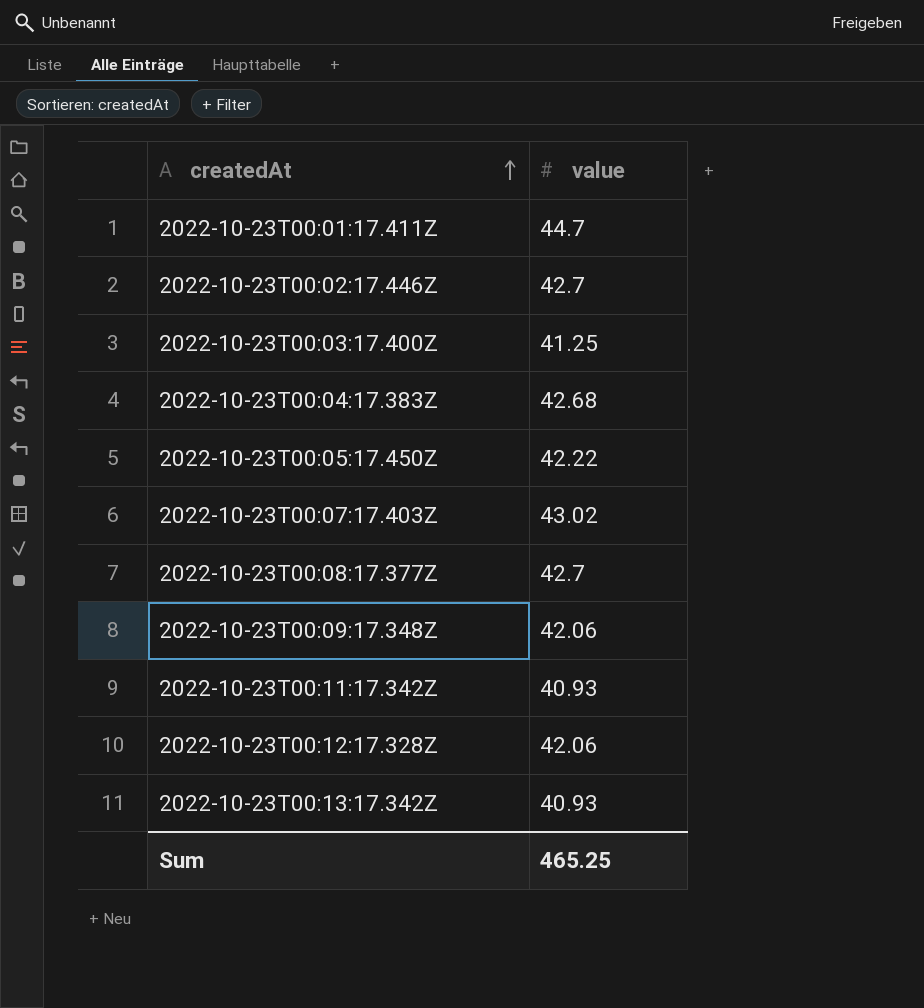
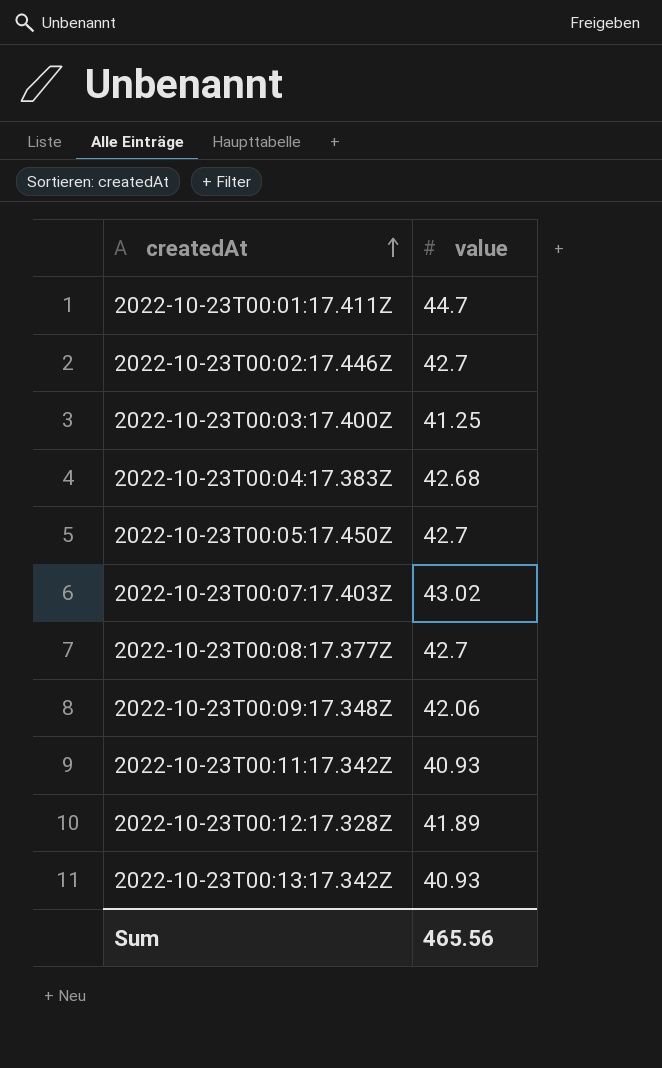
2022-10-23T00:05:17.450Z | value: 42.22 -> 42.7
2022-10-23T00:12:17.328Z | value: 42.06 -> 41.89
Sum | value: 465.25 -> 465.56

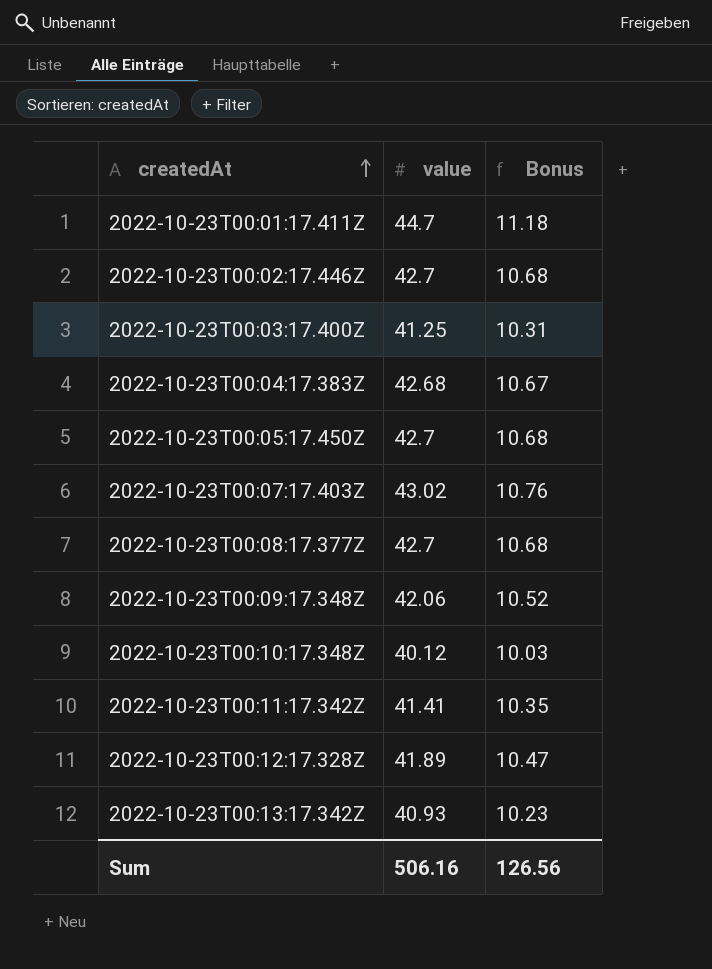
column Bonus | formula: none -> [value] * 0.25
row 2022-10-23T00:10:17.348Z: none -> 40.12 | 10.03
2022-10-23T00:11:17.342Z | value: 40.93 -> 41.41
Sum | value: 465.56 -> 506.16

